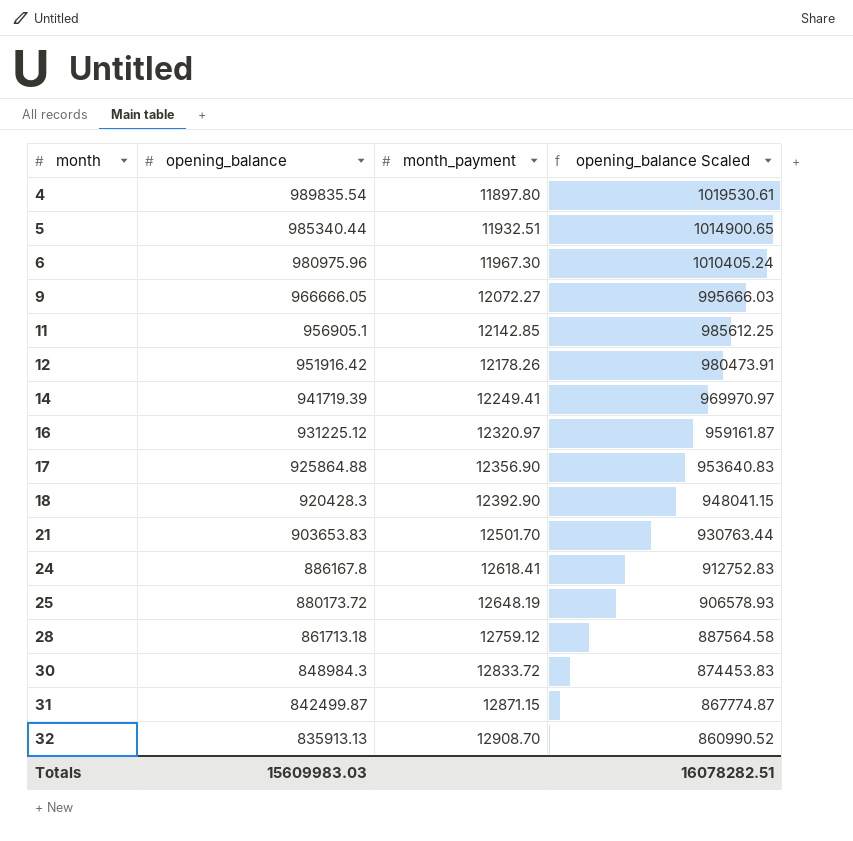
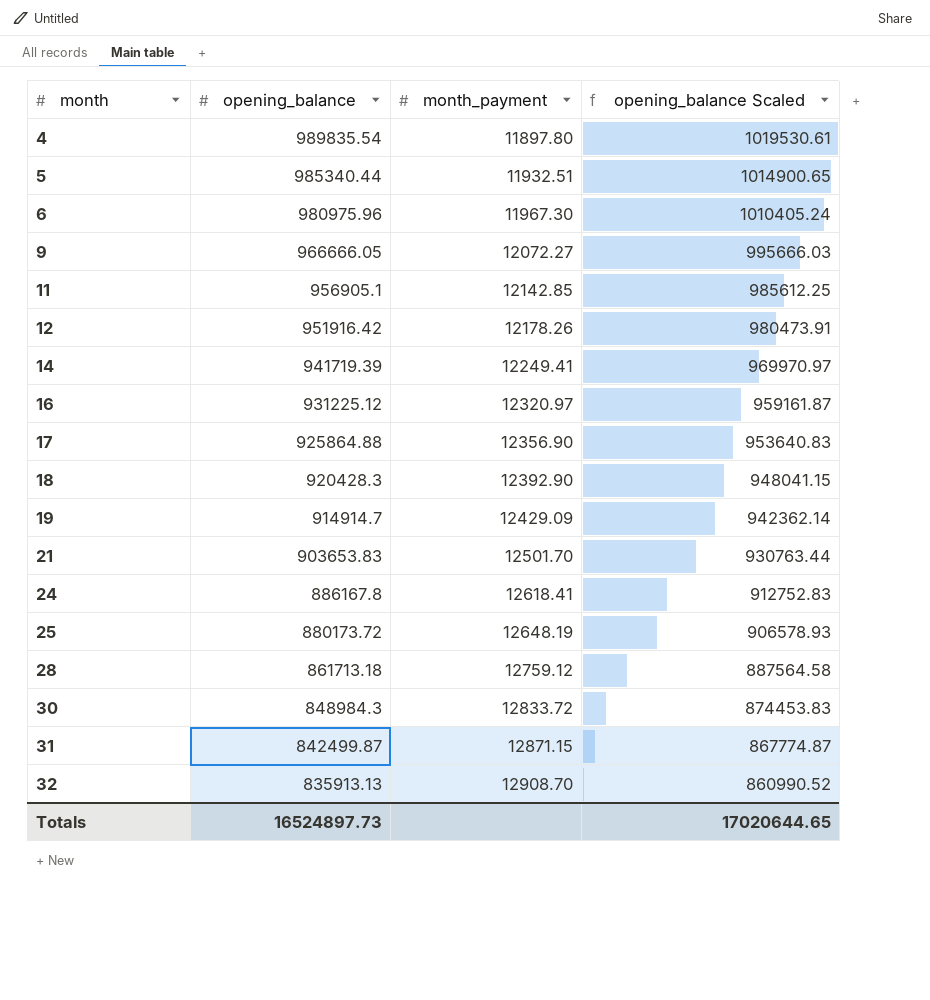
row 19: none -> 914914.7 | 12429.09 | 942362.14
Totals | opening_balance: 15609983.03 -> 16524897.73
Totals | opening_balance Scaled: 16078282.51 -> 17020644.65

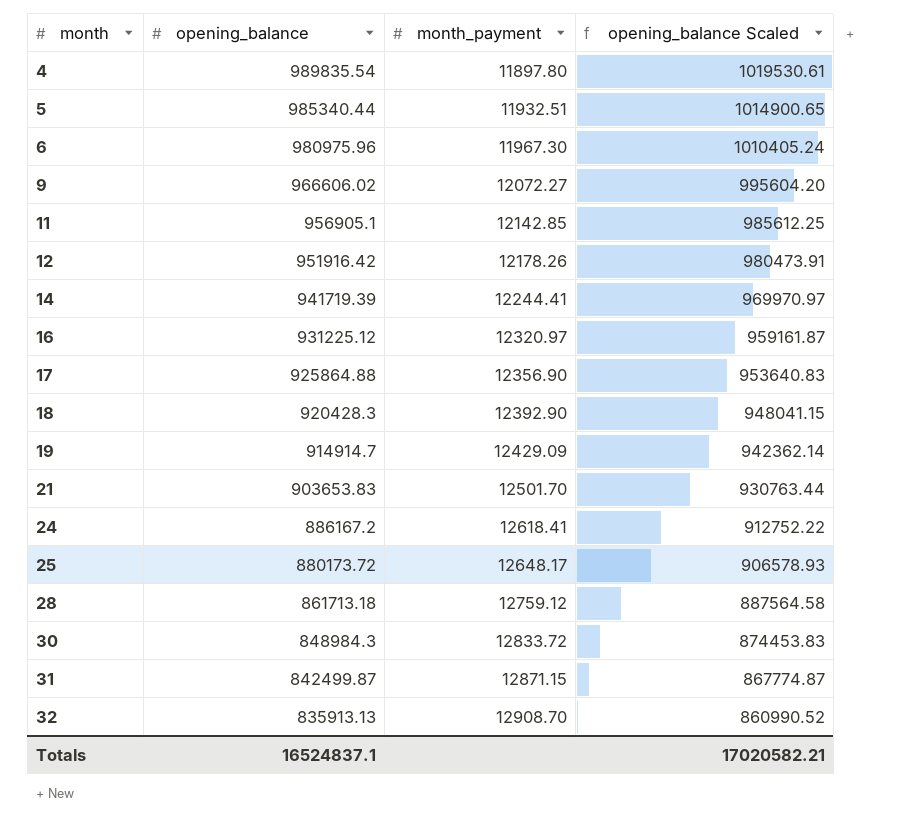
9 | opening_balance: 966666.05 -> 966606.02
9 | opening_balance Scaled: 995666.03 -> 995604.20
14 | month_payment: 12249.41 -> 12244.41
24 | opening_balance: 886167.8 -> 886167.2
24 | opening_balance Scaled: 912752.83 -> 912752.22
25 | month_payment: 12648.19 -> 12648.17
Totals | opening_balance: 16524897.73 -> 16524837.1
Totals | opening_balance Scaled: 17020644.65 -> 17020582.21

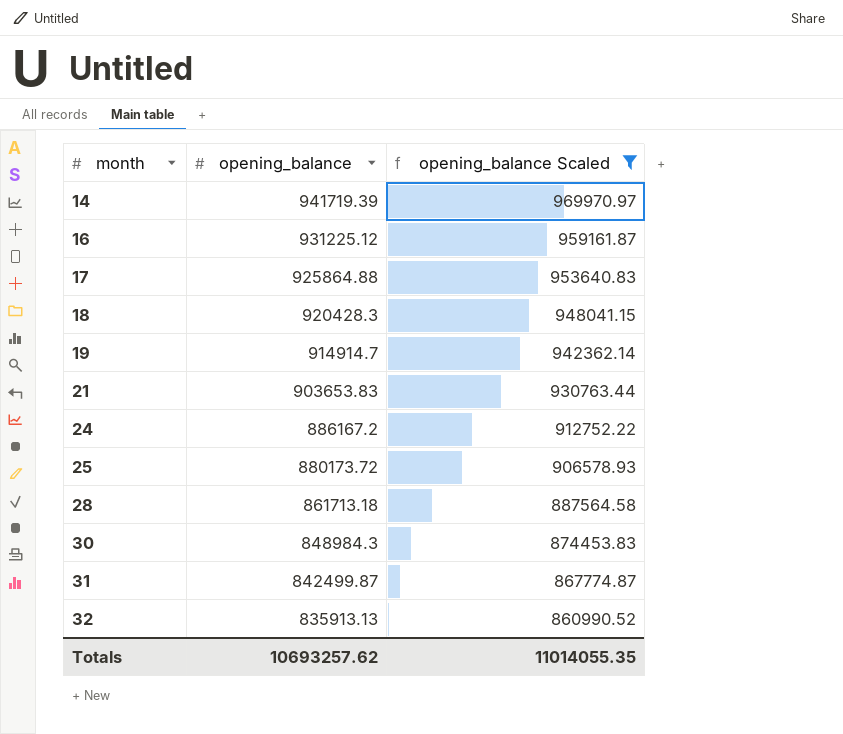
filter: none -> opening_balance Scaled <= 969970.97
column month_payment | position: 3 -> none
Totals | opening_balance: 16524837.1 -> 10693257.62
Totals | opening_balance Scaled: 17020582.21 -> 11014055.35

